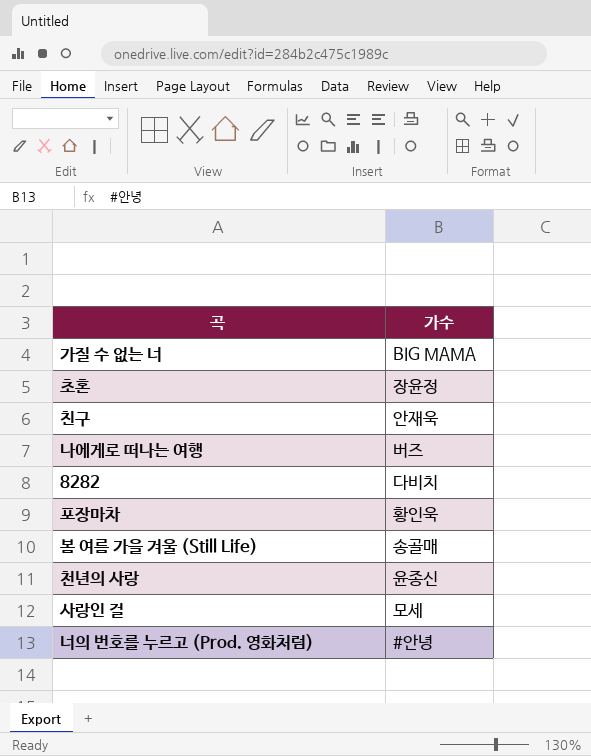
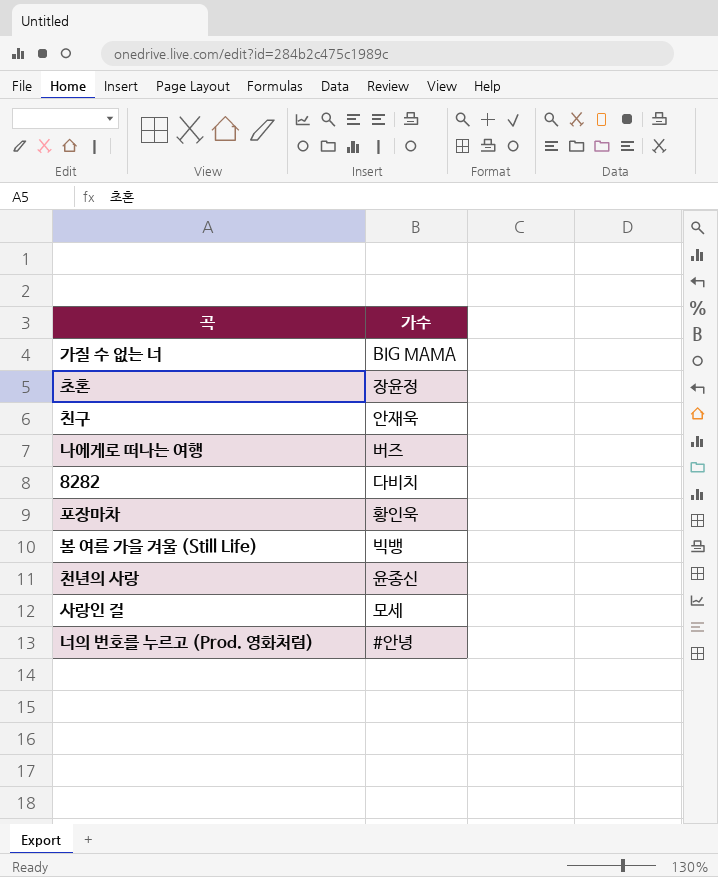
봄 여름 가을 겨울 (Still Life) | 가수: 송골매 -> 빅뱅

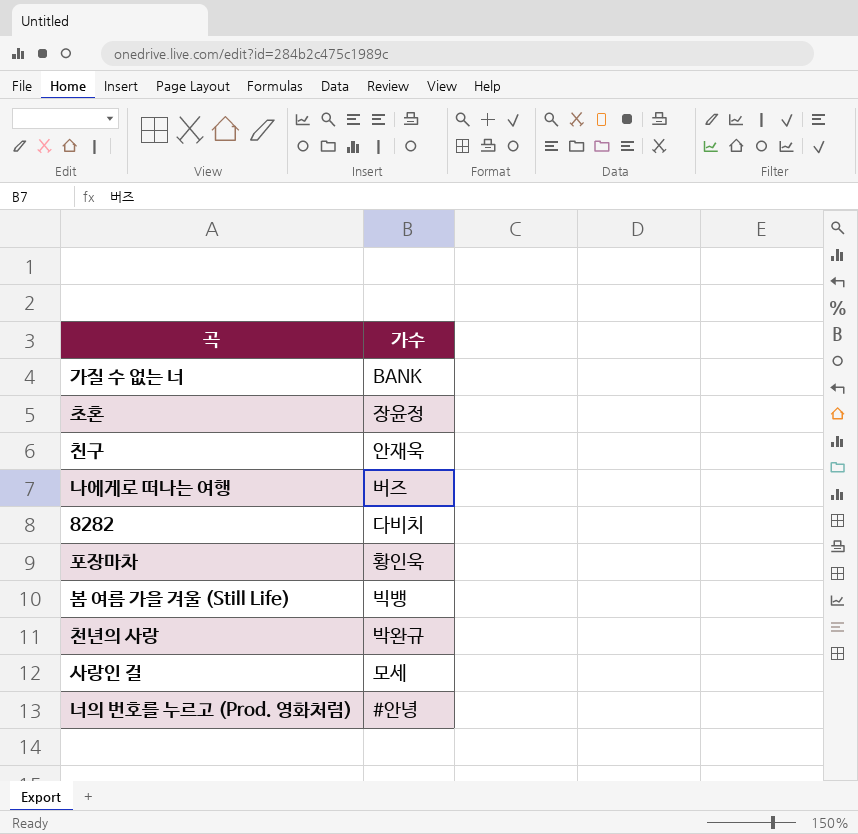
가질 수 없는 너 | 가수: BIG MAMA -> BANK
천년의 사랑 | 가수: 윤종신 -> 박완규

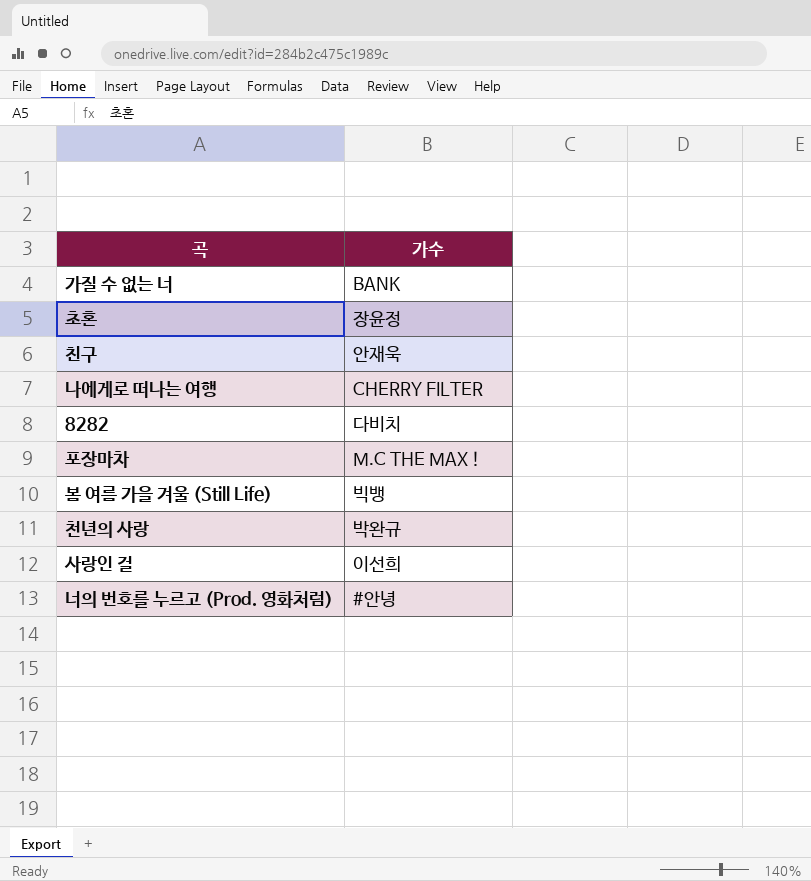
나에게로 떠나는 여행 | 가수: 버즈 -> CHERRY FILTER
포장마차 | 가수: 황인욱 -> M.C THE MAX !
사랑인 걸 | 가수: 모세 -> 이선희

